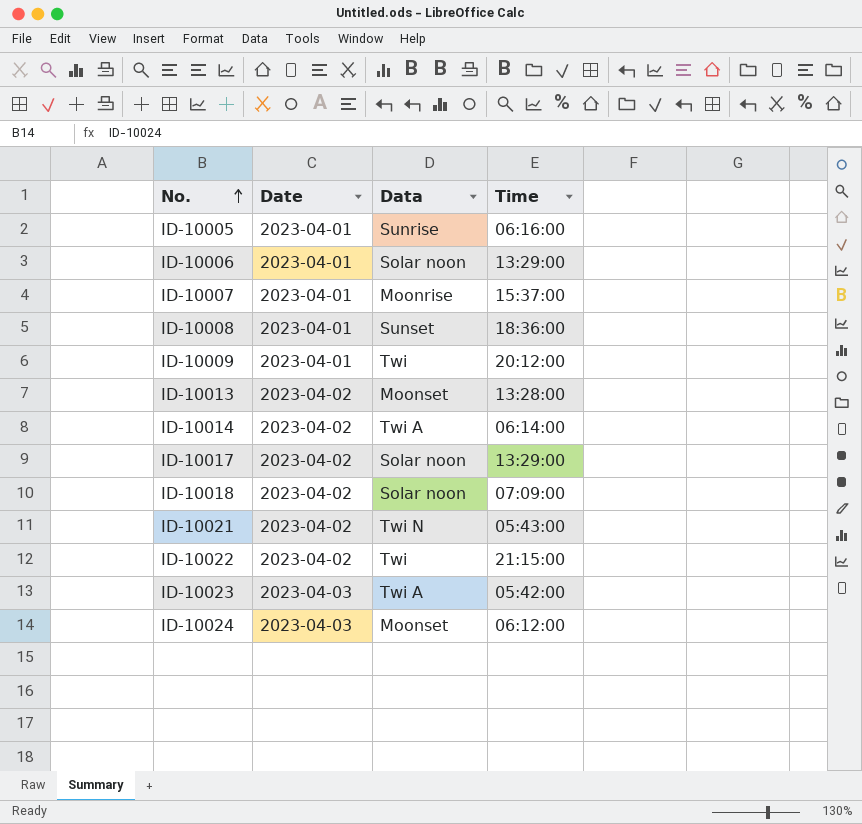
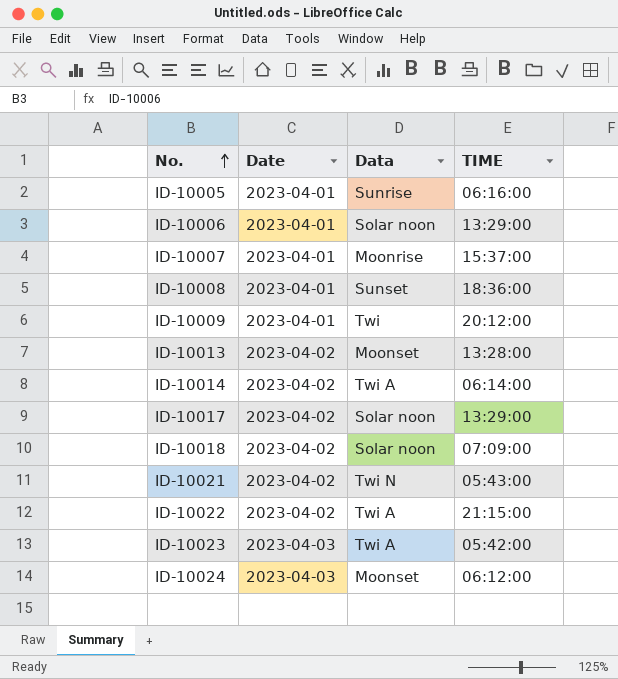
column name: Time -> TIME
ID-10022 | Data: Twi -> Twi A

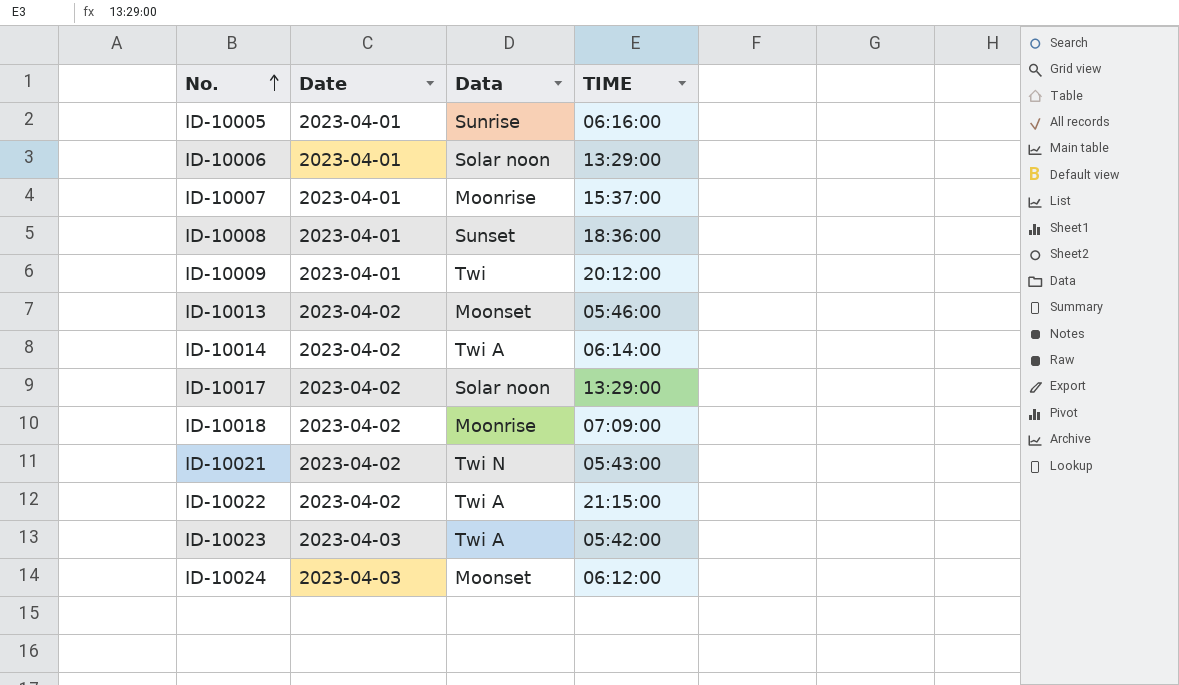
ID-10013 | TIME: 13:28:00 -> 05:46:00
ID-10018 | Data: Solar noon -> Moonrise

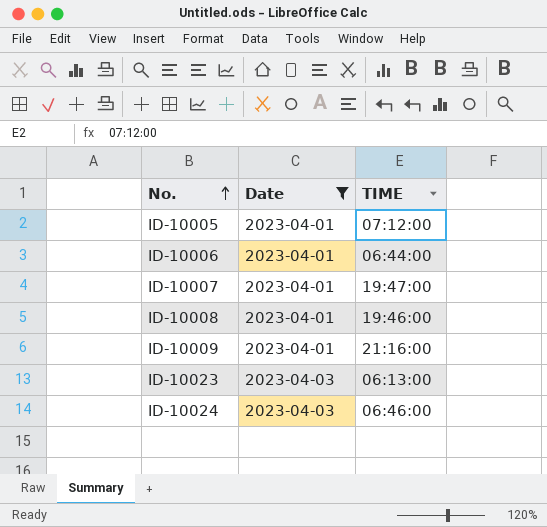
filter: none -> Date != 2023-04-02
column Data | position: 3 -> none
ID-10005 | TIME: 06:16:00 -> 07:12:00
ID-10006 | TIME: 13:29:00 -> 06:44:00
ID-10007 | TIME: 15:37:00 -> 19:47:00
ID-10008 | TIME: 18:36:00 -> 19:46:00
ID-10009 | TIME: 20:12:00 -> 21:16:00
ID-10023 | TIME: 05:42:00 -> 06:13:00
ID-10024 | TIME: 06:12:00 -> 06:46:00

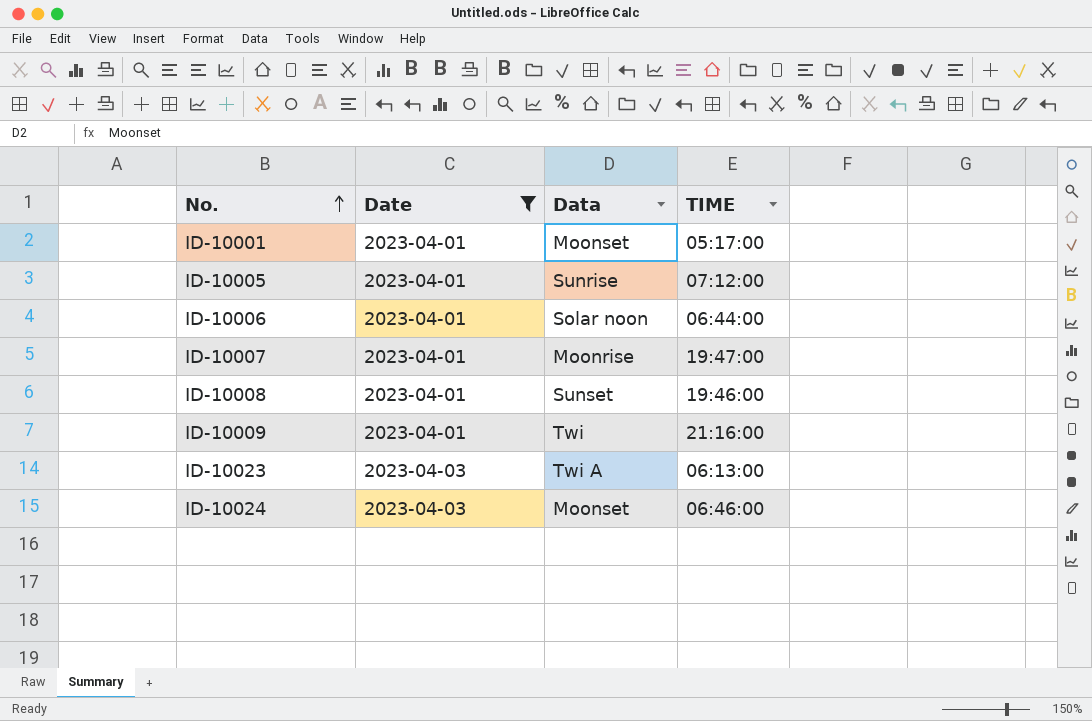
column Data | position: none -> 3
row ID-10001: none -> 2023-04-01 | Moonset | 05:17:00

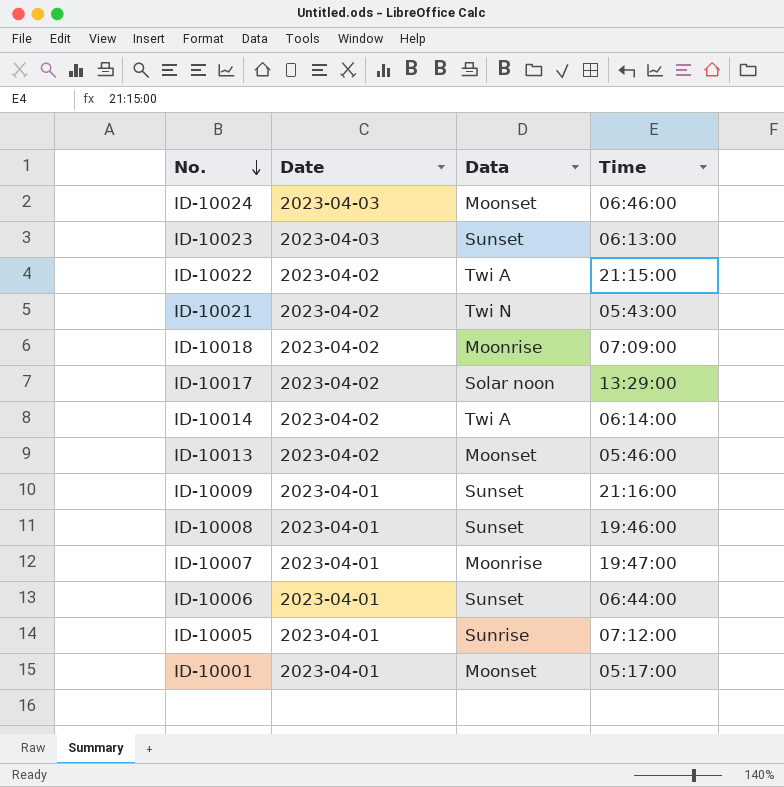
filter: Date != 2023-04-02 -> none
row order: No. ascending -> No. descending
column name: TIME -> Time
ID-10023 | Data: Twi A -> Sunset
ID-10009 | Data: Twi -> Sunset
ID-10006 | Data: Solar noon -> Sunset

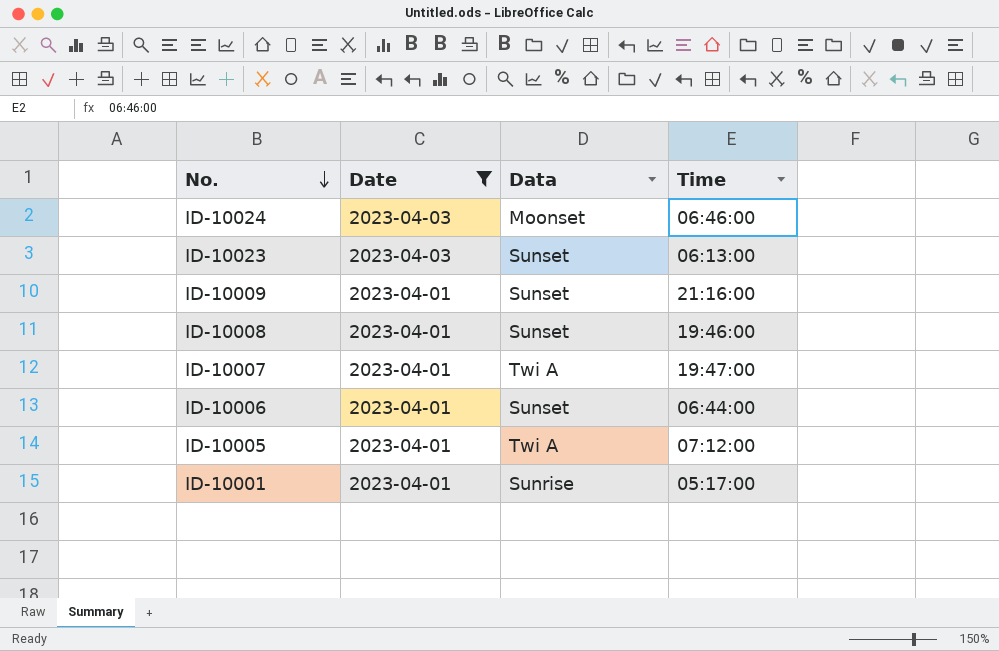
filter: none -> Date != 2023-04-02
ID-10007 | Data: Moonrise -> Twi A
ID-10005 | Data: Sunrise -> Twi A
ID-10001 | Data: Moonset -> Sunrise

